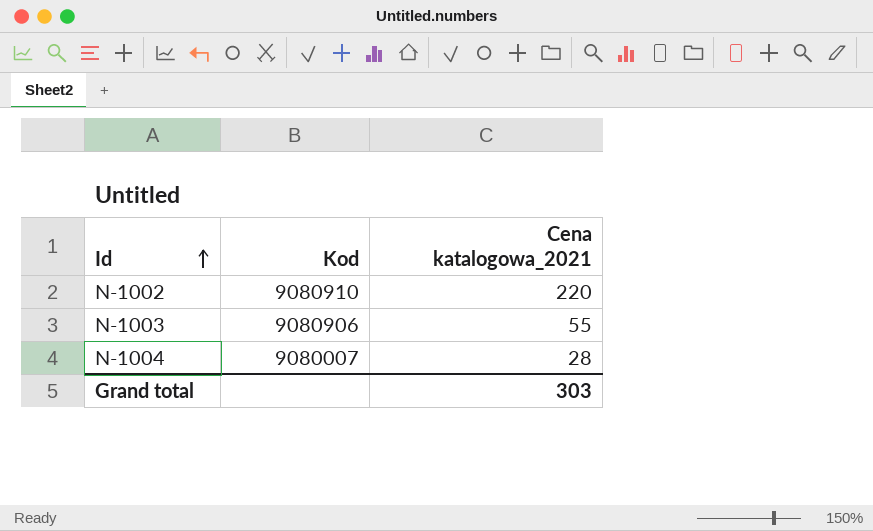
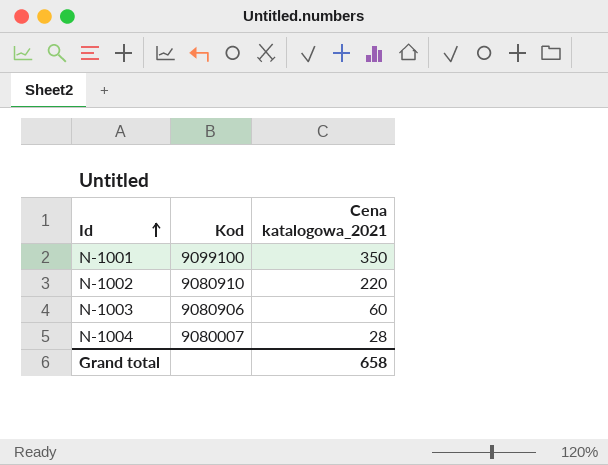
row N-1001: none -> 9099100 | 350
N-1003 | Cena katalogowa_2021: 55 -> 60
Grand total | Cena katalogowa_2021: 303 -> 658

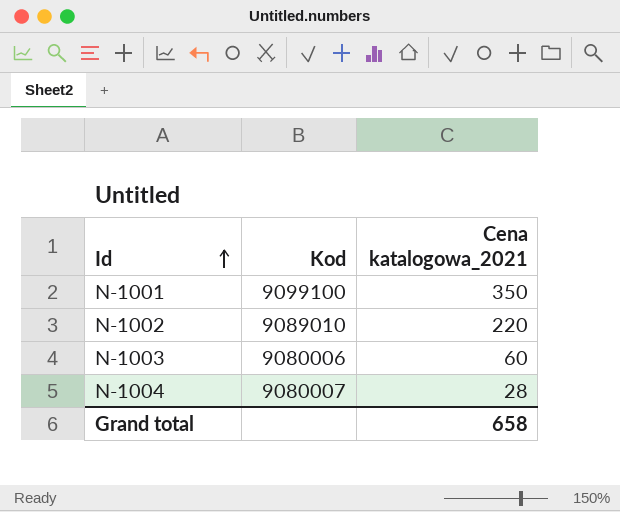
N-1002 | Kod: 9080910 -> 9089010
N-1003 | Kod: 9080906 -> 9080006

